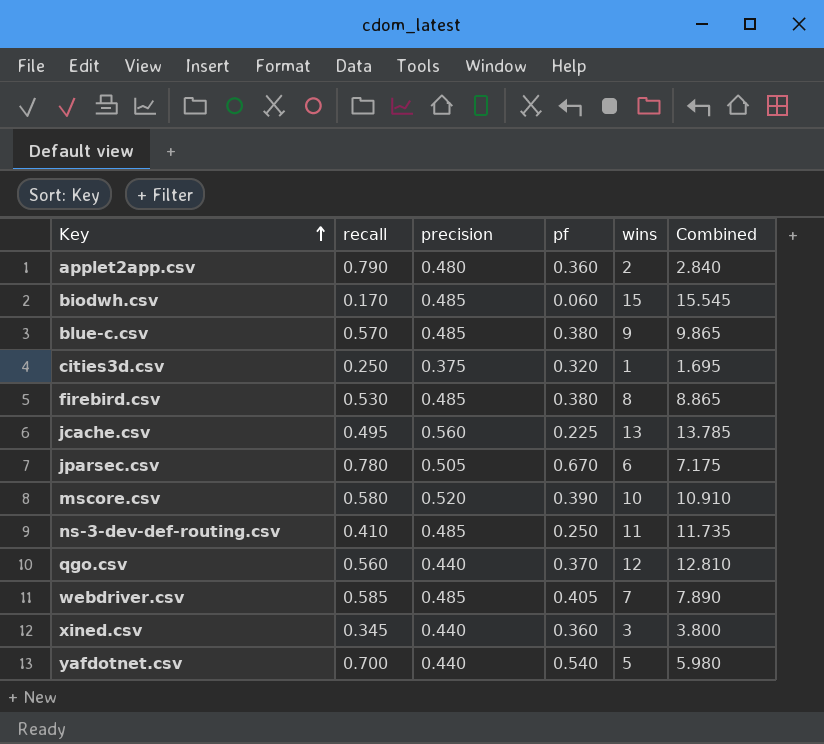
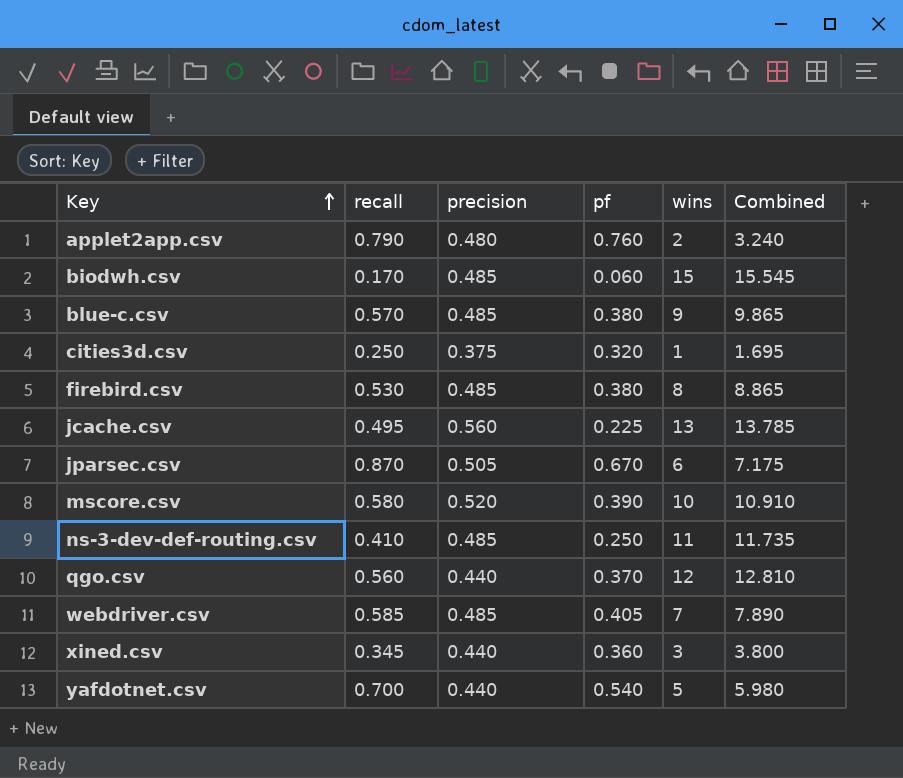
applet2app.csv | pf: 0.360 -> 0.760
applet2app.csv | Combined: 2.840 -> 3.240
jparsec.csv | recall: 0.780 -> 0.870

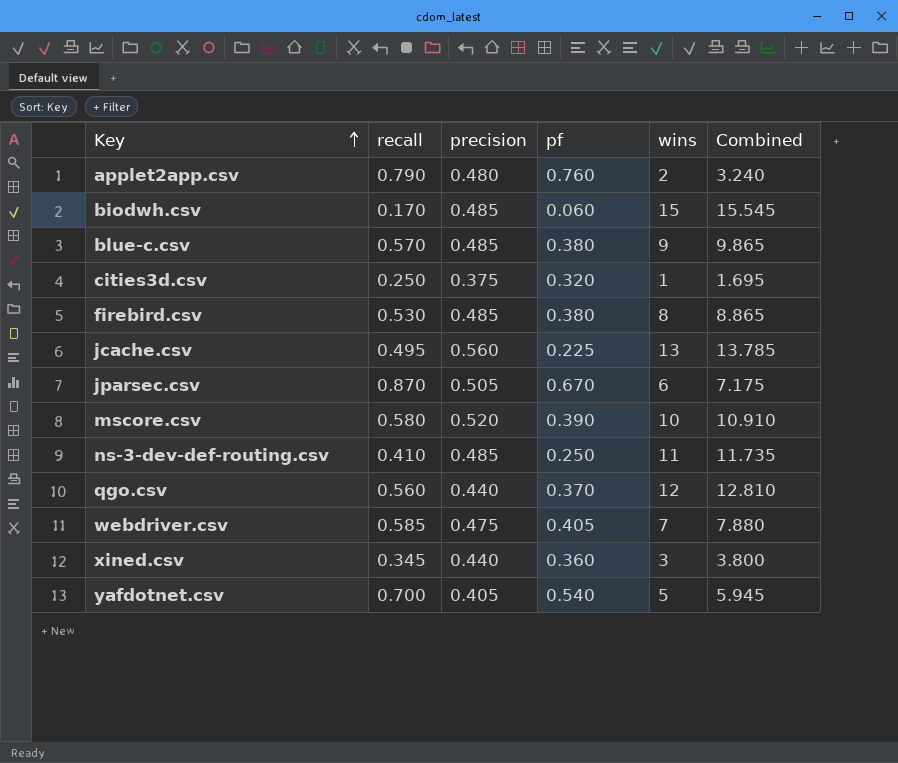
webdriver.csv | precision: 0.485 -> 0.475
webdriver.csv | Combined: 7.890 -> 7.880
yafdotnet.csv | precision: 0.440 -> 0.405
yafdotnet.csv | Combined: 5.980 -> 5.945

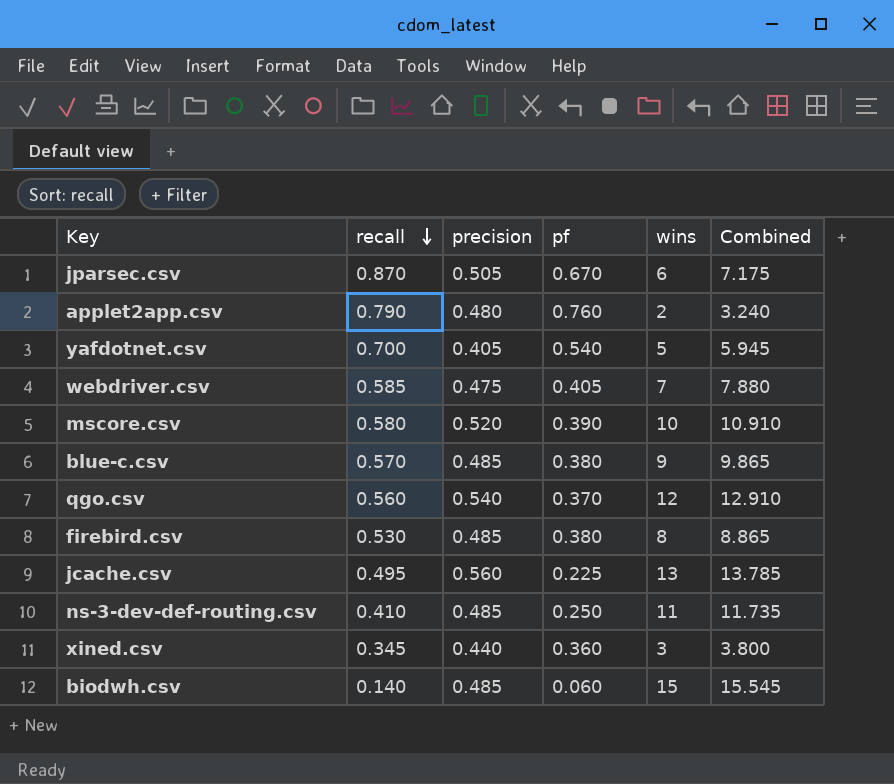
row order: Key ascending -> recall descending
row cities3d.csv: 0.250 | 0.375 | 0.320 | 1 | 1.695 -> none
qgo.csv | precision: 0.440 -> 0.540
qgo.csv | Combined: 12.810 -> 12.910
biodwh.csv | recall: 0.170 -> 0.140

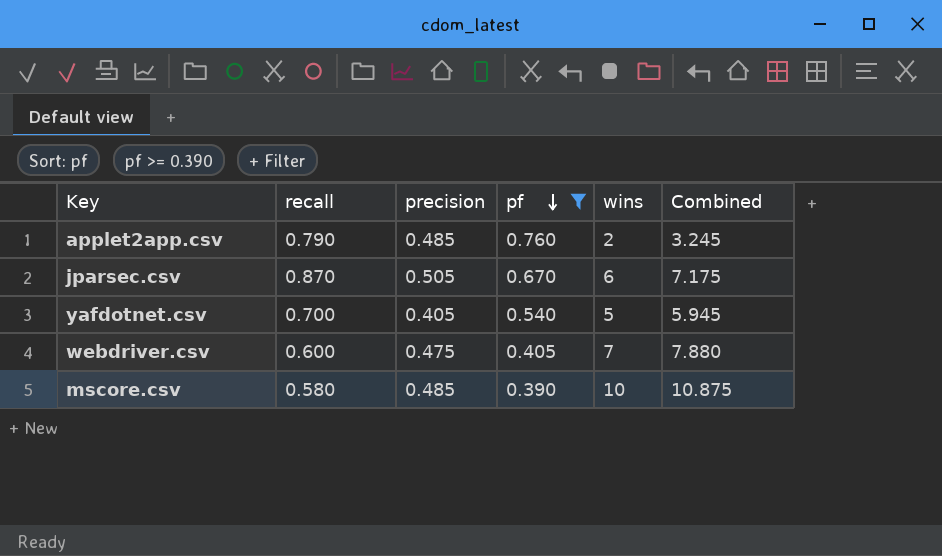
filter: none -> pf >= 0.390
row order: recall descending -> pf descending
applet2app.csv | precision: 0.480 -> 0.485
applet2app.csv | Combined: 3.240 -> 3.245
webdriver.csv | recall: 0.585 -> 0.600
mscore.csv | precision: 0.520 -> 0.485
mscore.csv | Combined: 10.910 -> 10.875

